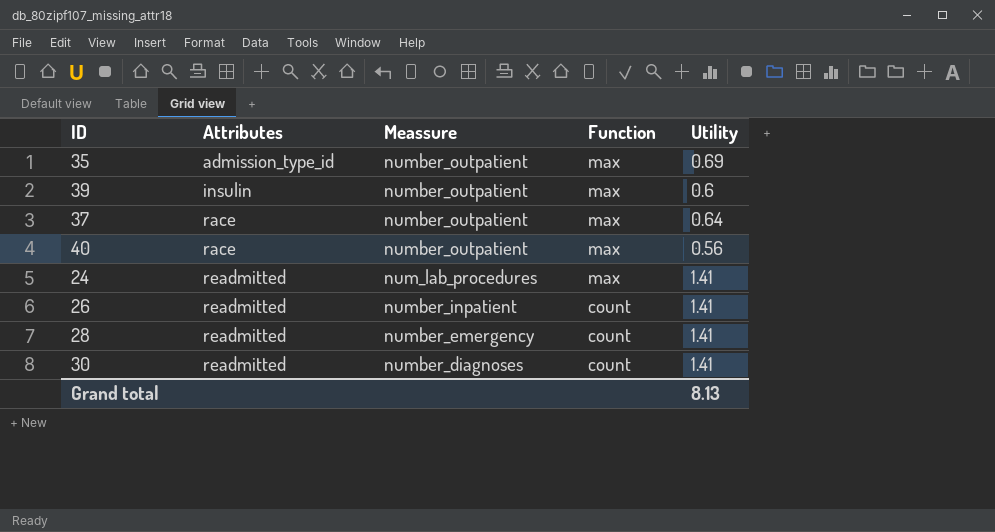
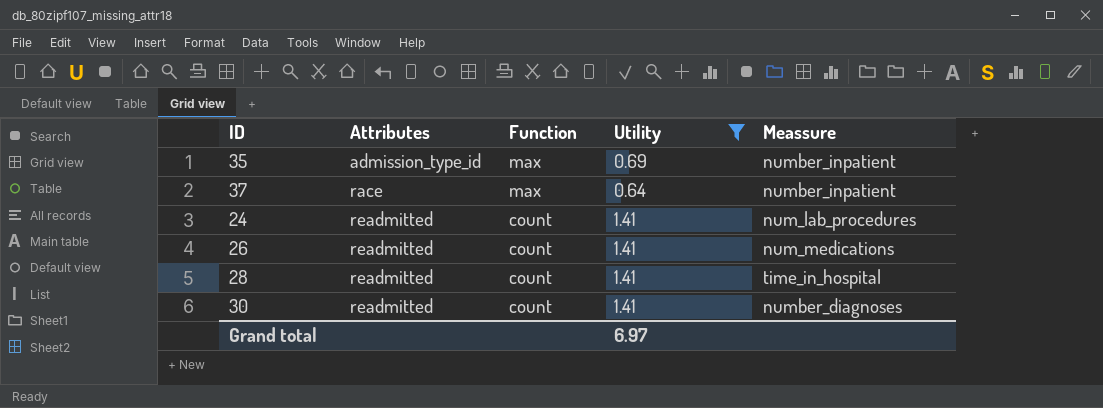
filter: none -> Utility >= 0.64
column Meassure | position: 3 -> 5
35 | Meassure: number_outpatient -> number_inpatient
37 | Meassure: number_outpatient -> number_inpatient
24 | Function: max -> count
26 | Meassure: number_inpatient -> num_medications
28 | Meassure: number_emergency -> time_in_hospital
Grand total | Utility: 8.13 -> 6.97

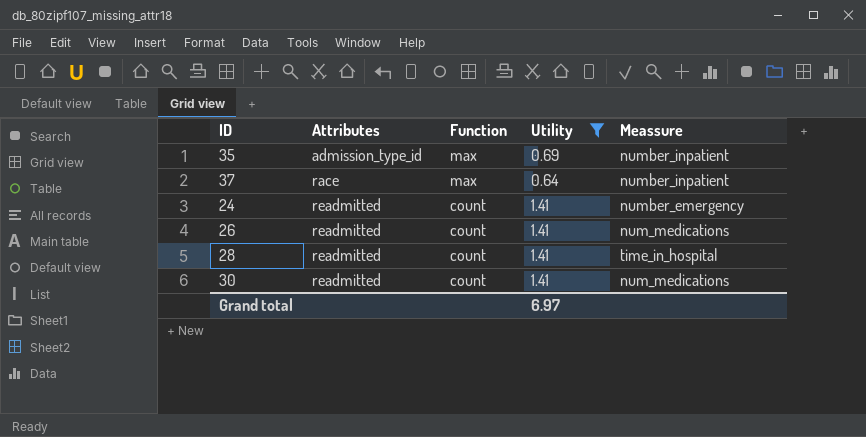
24 | Meassure: num_lab_procedures -> number_emergency
30 | Meassure: number_diagnoses -> num_medications

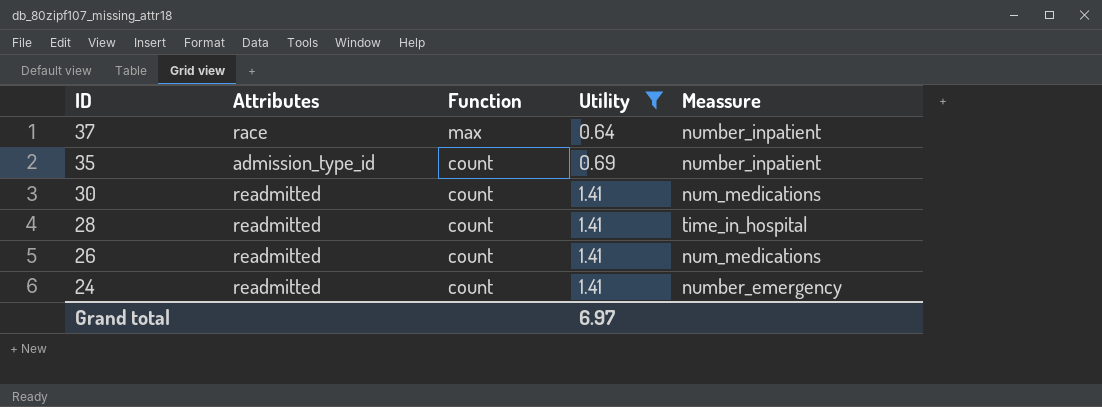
row order: Attributes ascending -> ID descending
35 | Function: max -> count

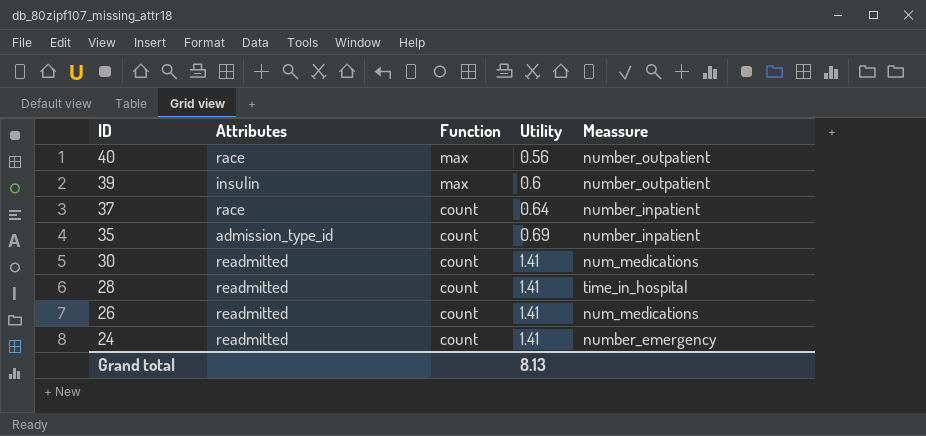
filter: Utility >= 0.64 -> none
37 | Function: max -> count
Grand total | Utility: 6.97 -> 8.13

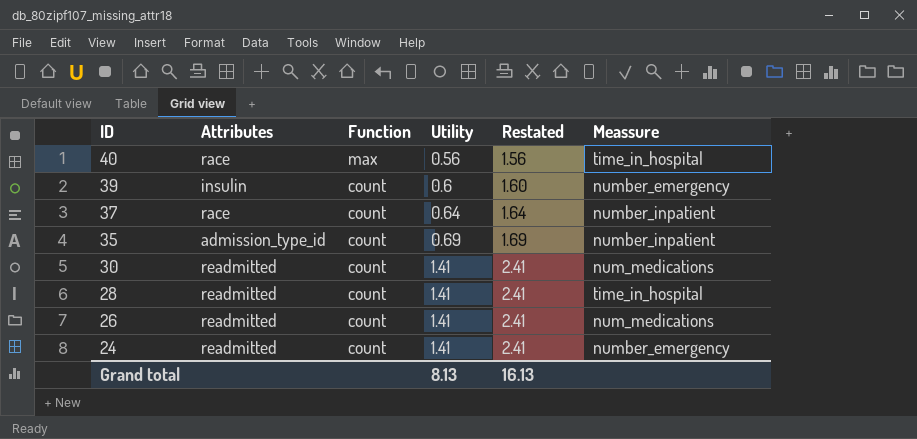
column Restated | formula: none -> [Utility] + 1
40 | Meassure: number_outpatient -> time_in_hospital
39 | Function: max -> count
39 | Meassure: number_outpatient -> number_emergency

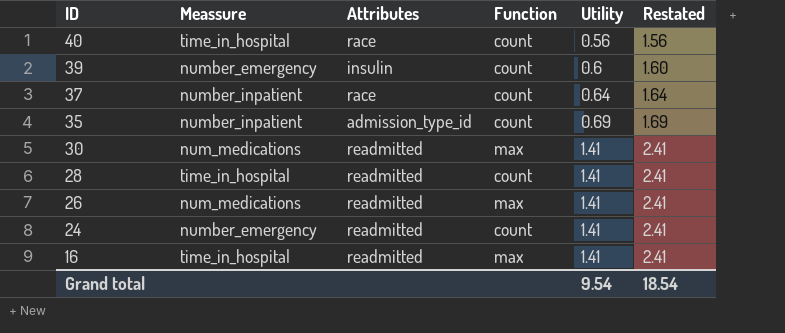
column Meassure | position: 6 -> 2
40 | Function: max -> count
30 | Function: count -> max
26 | Function: count -> max
row 16: none -> time_in_hospital | readmitted | max | 1.41 | 2.41
Grand total | Utility: 8.13 -> 9.54
Grand total | Restated: 16.13 -> 18.54

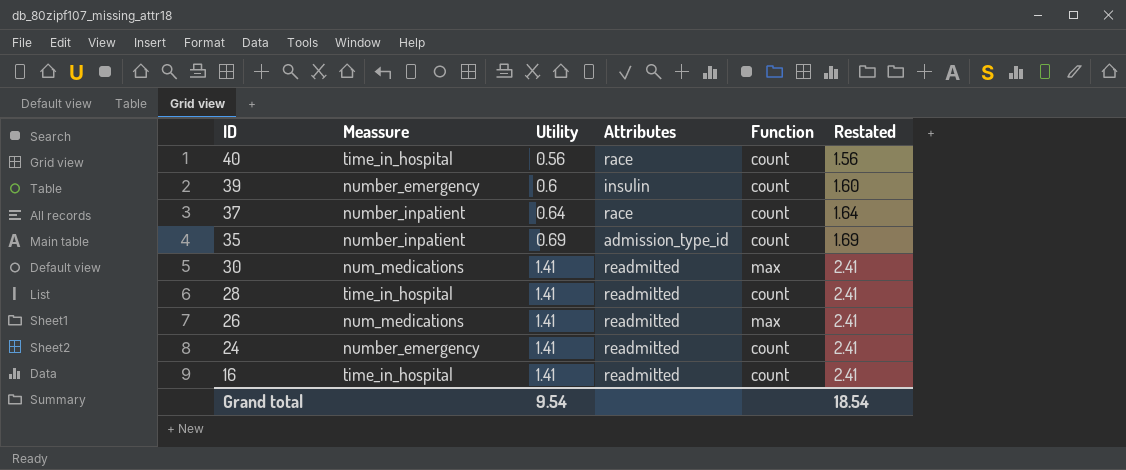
column Utility | position: 5 -> 3
16 | Function: max -> count

